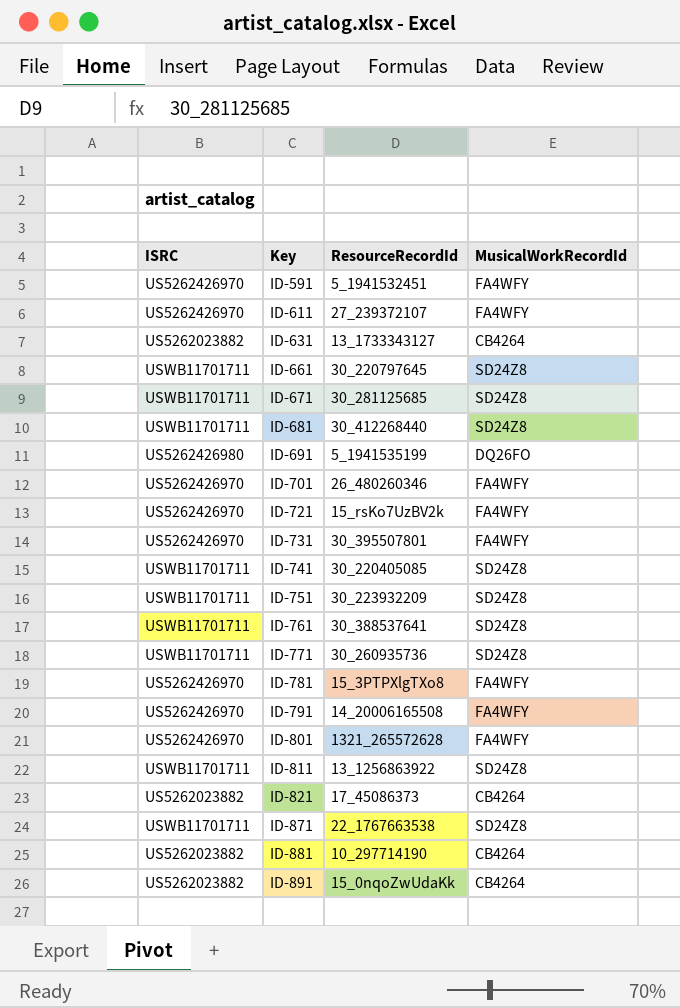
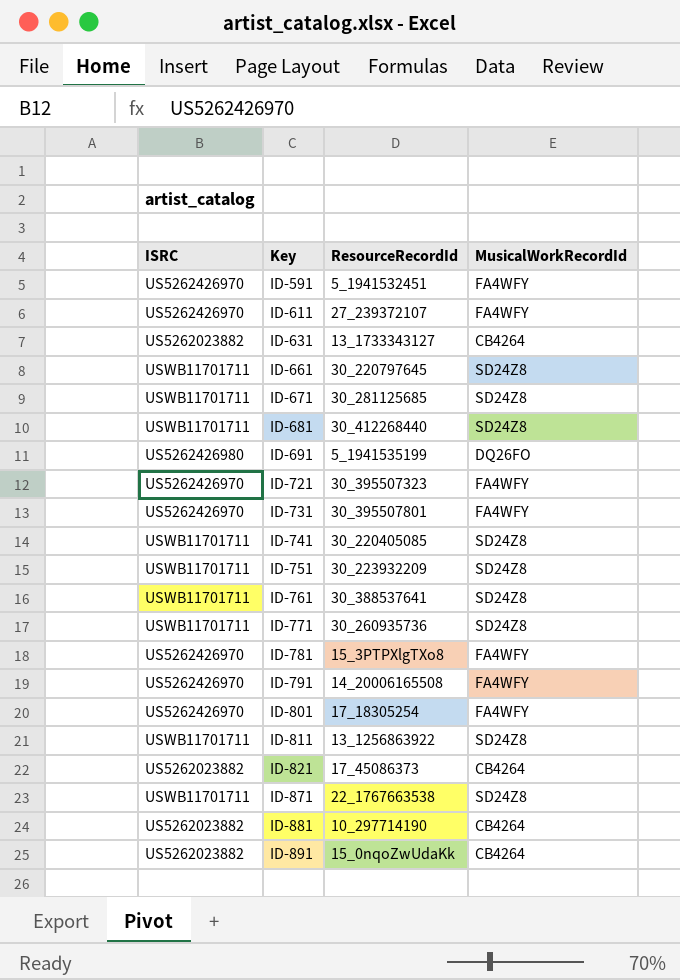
row ID-701: US5262426970 | 26_480260346 | FA4WFY -> none
ID-721 | ResourceRecordId: 15_rsKo7UzBV2k -> 30_395507323
ID-801 | ResourceRecordId: 1321_265572628 -> 17_18305254

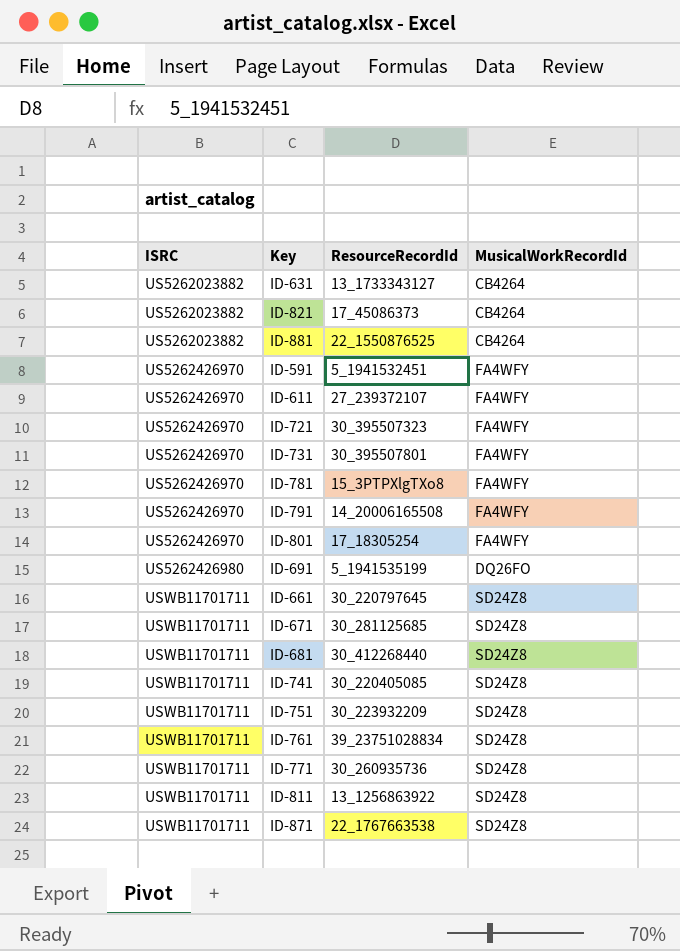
row order: Key ascending -> ISRC ascending
row ID-891: US5262023882 | 15_0nqoZwUdaKk | CB4264 -> none
ID-881 | ResourceRecordId: 10_297714190 -> 22_1550876525
ID-761 | ResourceRecordId: 30_388537641 -> 39_23751028834

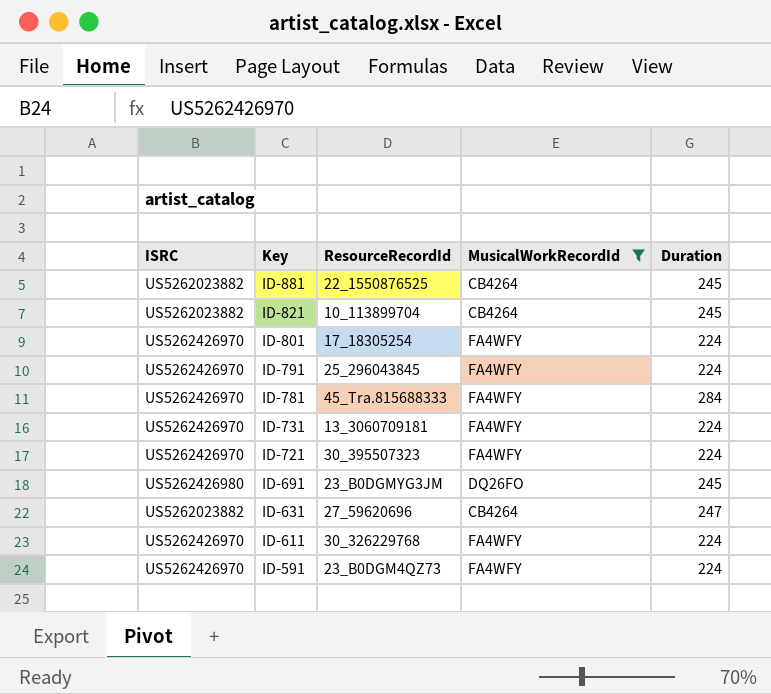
filter: none -> MusicalWorkRecordId != SD24Z8
row order: ISRC ascending -> Key descending
column Duration | position: none -> 5
ID-821 | ResourceRecordId: 17_45086373 -> 10_113899704
ID-791 | ResourceRecordId: 14_20006165508 -> 25_296043845
ID-781 | ResourceRecordId: 15_3PTPXlgTXo8 -> 45_Tra.815688333
ID-731 | ResourceRecordId: 30_395507801 -> 13_3060709181
ID-691 | ResourceRecordId: 5_1941535199 -> 23_B0DGMYG3JM
ID-631 | ResourceRecordId: 13_1733343127 -> 27_59620696
ID-611 | ResourceRecordId: 27_239372107 -> 30_326229768
ID-591 | ResourceRecordId: 5_1941532451 -> 23_B0DGM4QZ73

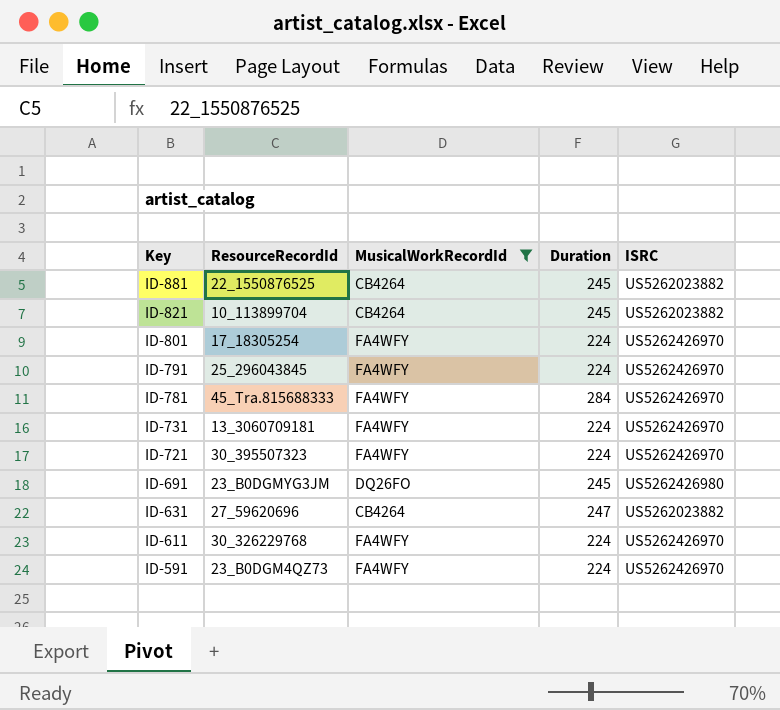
column ISRC | position: 1 -> 5

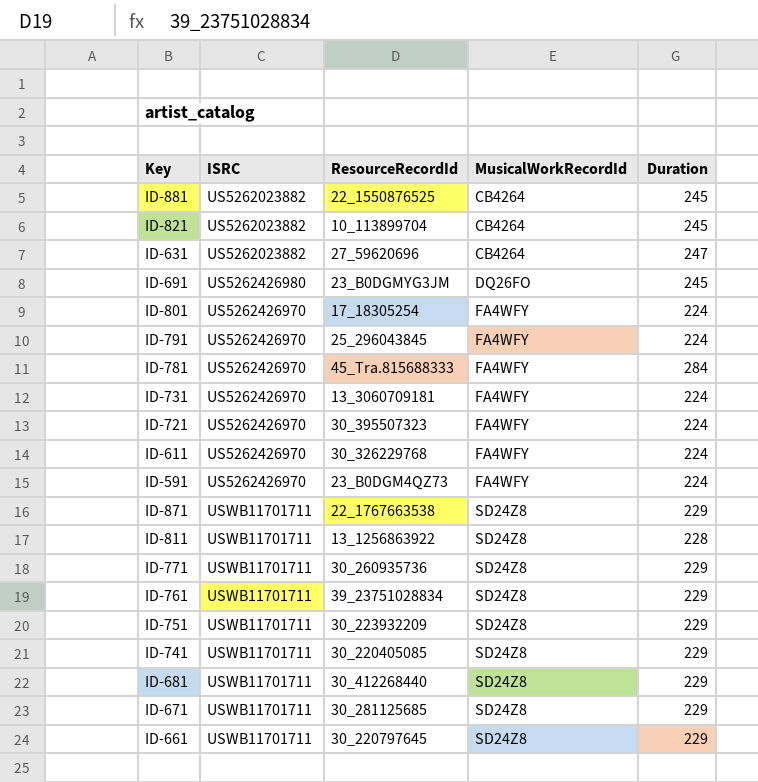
filter: MusicalWorkRecordId != SD24Z8 -> none
row order: Key descending -> MusicalWorkRecordId ascending
column ISRC | position: 5 -> 2

